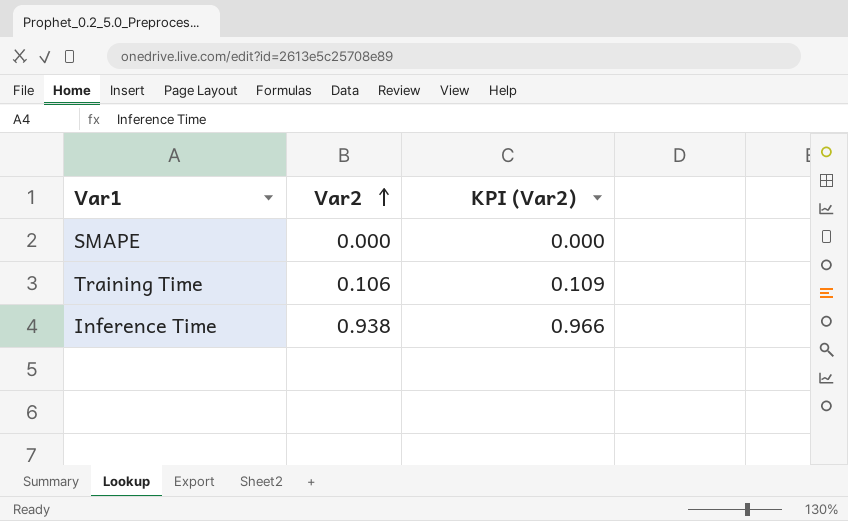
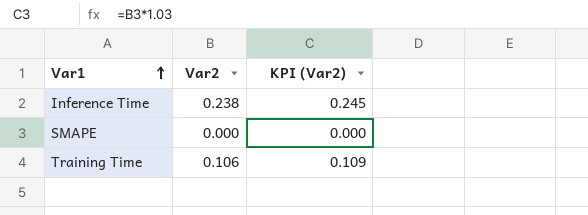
row order: Var2 ascending -> Var1 ascending
Inference Time | Var2: 0.938 -> 0.238
Inference Time | KPI (Var2): 0.966 -> 0.245

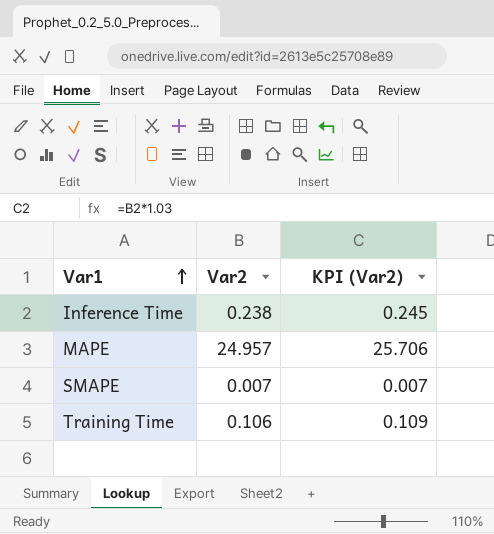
row MAPE: none -> 24.957 | 25.706
SMAPE | Var2: 0.000 -> 0.007
SMAPE | KPI (Var2): 0.000 -> 0.007

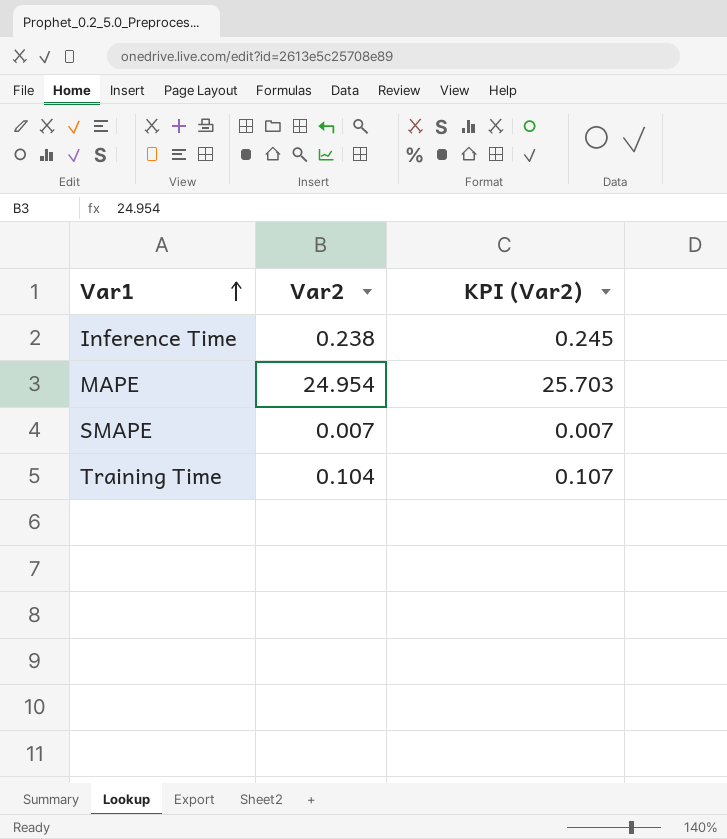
MAPE | Var2: 24.957 -> 24.954
MAPE | KPI (Var2): 25.706 -> 25.703
Training Time | Var2: 0.106 -> 0.104
Training Time | KPI (Var2): 0.109 -> 0.107

